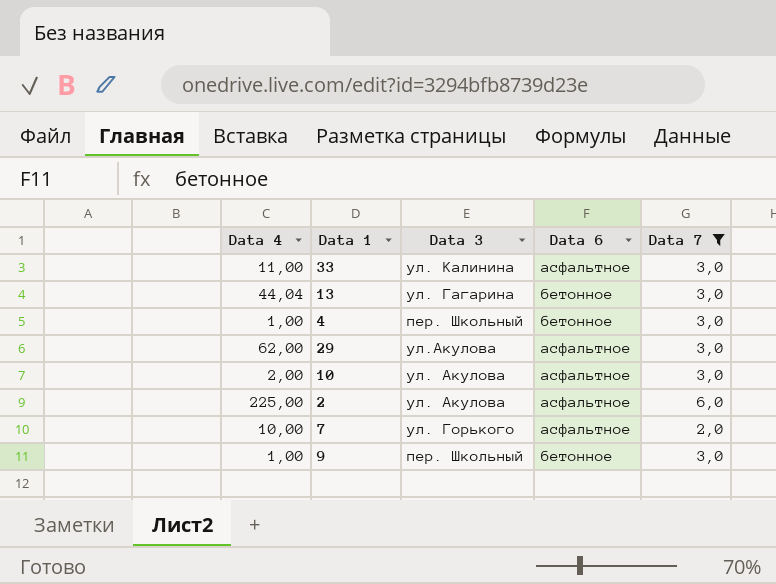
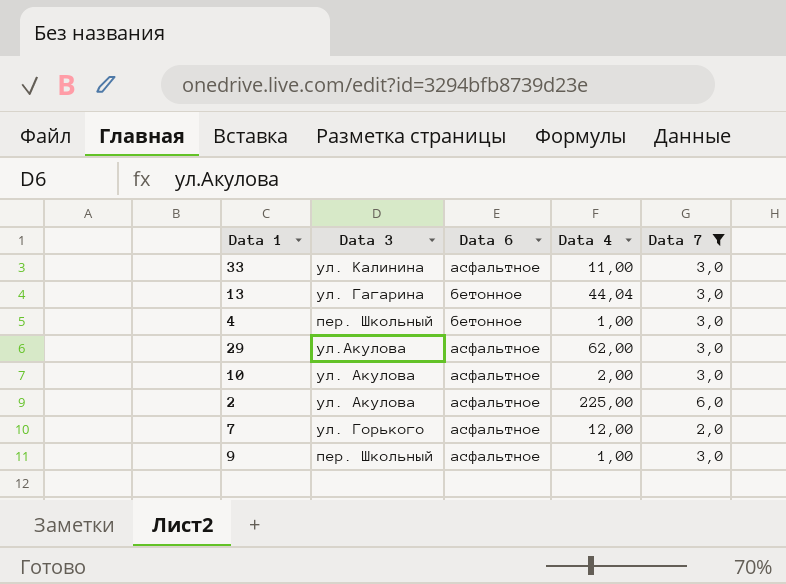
column Data 4 | position: 1 -> 4
7 | Data 4: 10,00 -> 12,00
9 | Data 6: бетонное -> асфальтное

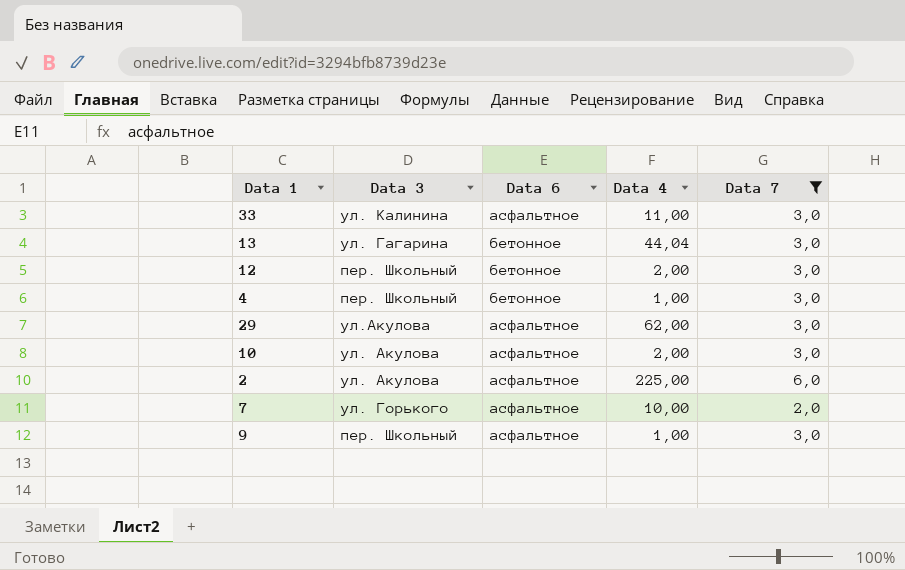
row 12: none -> пер. Школьный | бетонное | 2,00 | 3,0
7 | Data 4: 12,00 -> 10,00

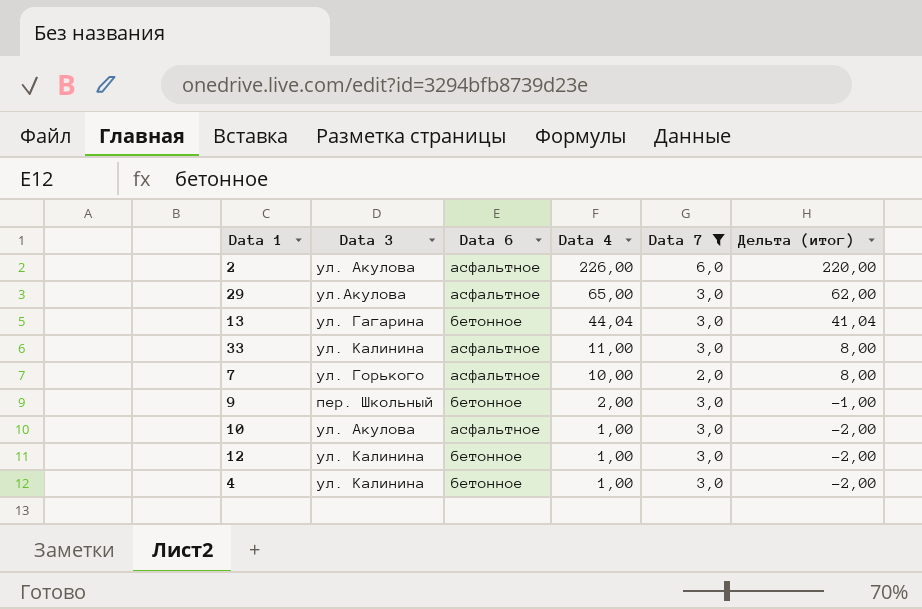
row order: none -> Data 4 descending
column Дельта (итог) | formula: none -> [Data 4] - [Data 7]
2 | Data 4: 225,00 -> 226,00
29 | Data 4: 62,00 -> 65,00
9 | Data 6: асфальтное -> бетонное
9 | Data 4: 1,00 -> 2,00
10 | Data 4: 2,00 -> 1,00
12 | Data 3: пер. Школьный -> ул. Калинина
12 | Data 4: 2,00 -> 1,00
4 | Data 3: пер. Школьный -> ул. Калинина

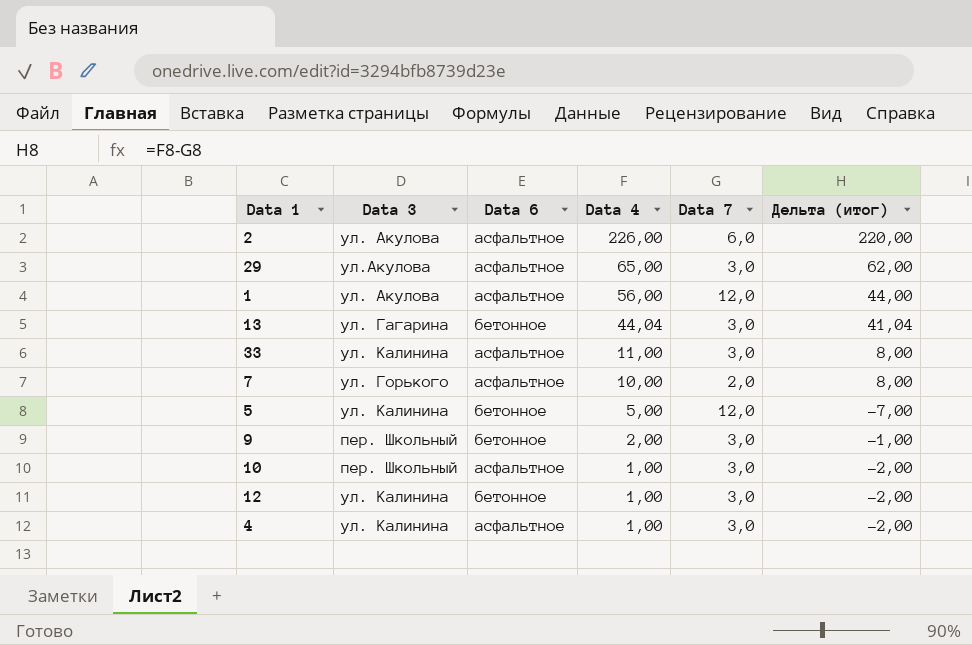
filter: Data 7 != 12,0 -> none
10 | Data 3: ул. Акулова -> пер. Школьный
4 | Data 6: бетонное -> асфальтное

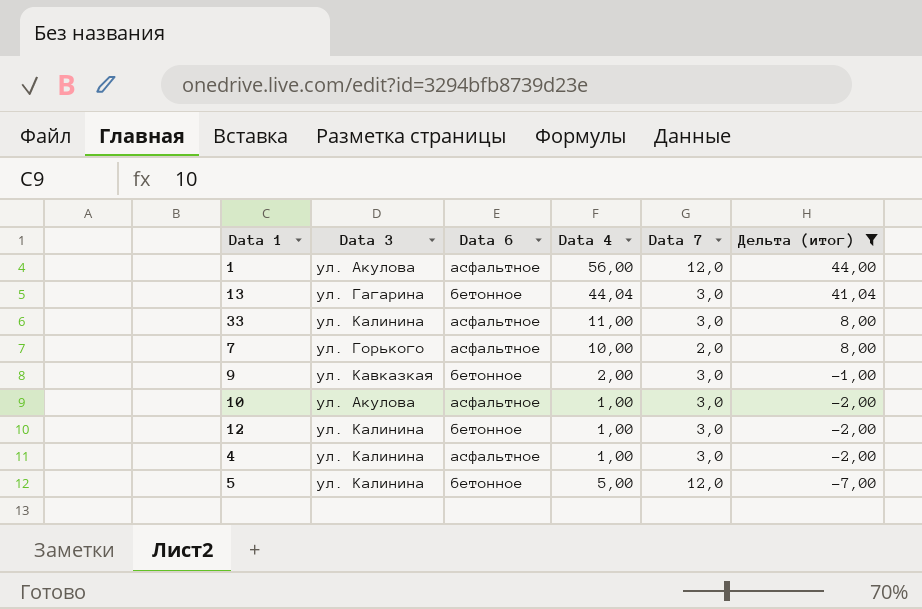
filter: none -> Дельта (итог) <= 44,00
row order: Data 4 descending -> Дельта (итог) descending
9 | Data 3: пер. Школьный -> ул. Кавказкая
10 | Data 3: пер. Школьный -> ул. Акулова

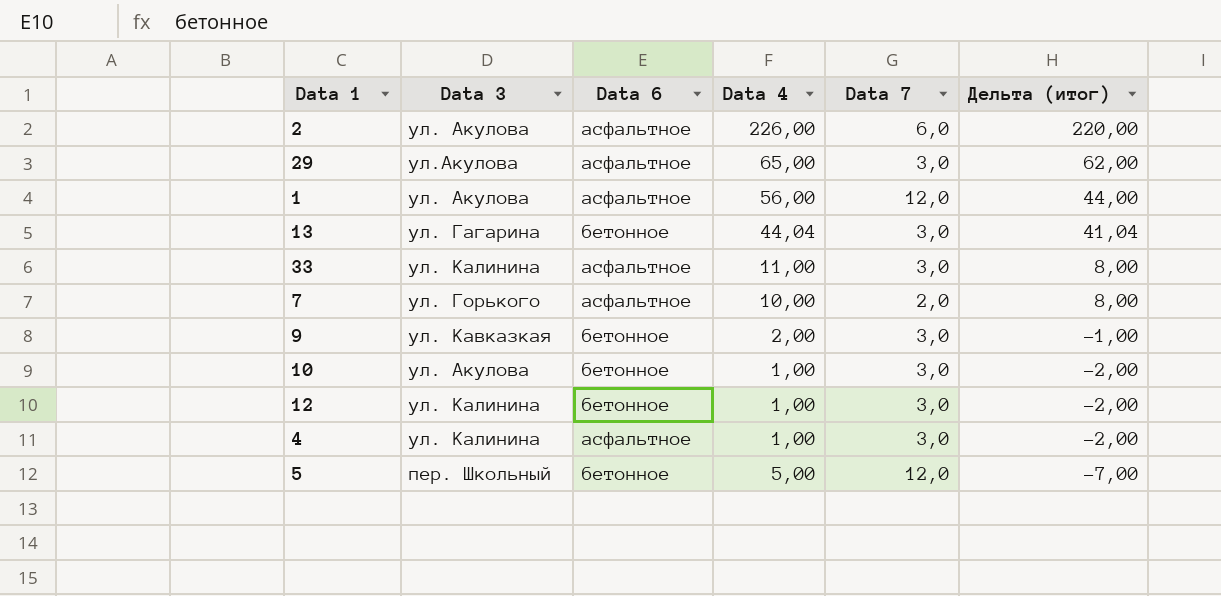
filter: Дельта (итог) <= 44,00 -> none
10 | Data 6: асфальтное -> бетонное
5 | Data 3: ул. Калинина -> пер. Школьный

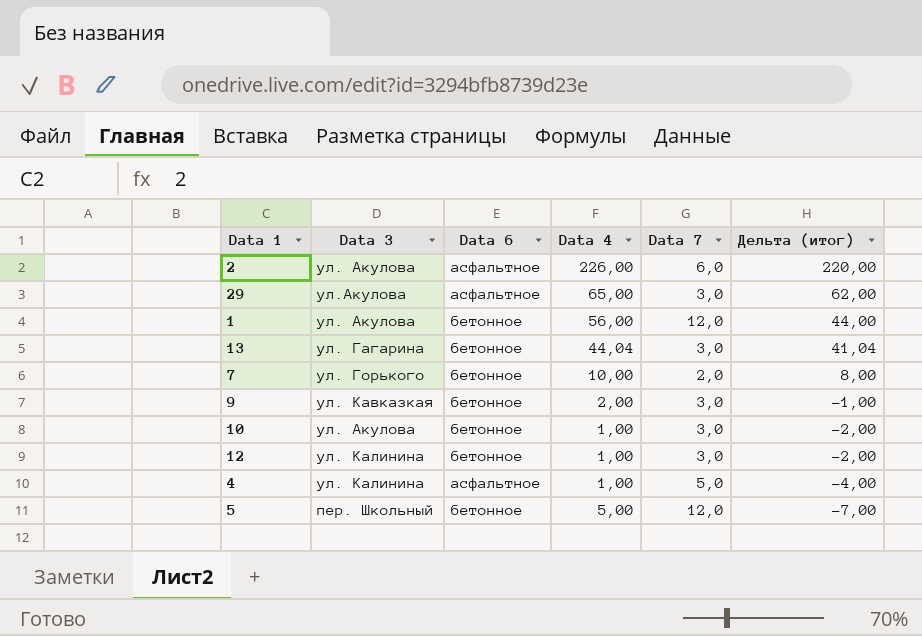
row 33: ул. Калинина | асфальтное | 11,00 | 3,0 | 8,00 -> none
1 | Data 6: асфальтное -> бетонное
7 | Data 6: асфальтное -> бетонное
4 | Data 7: 3,0 -> 5,0
4 | Дельта (итог): -2,00 -> -4,00

